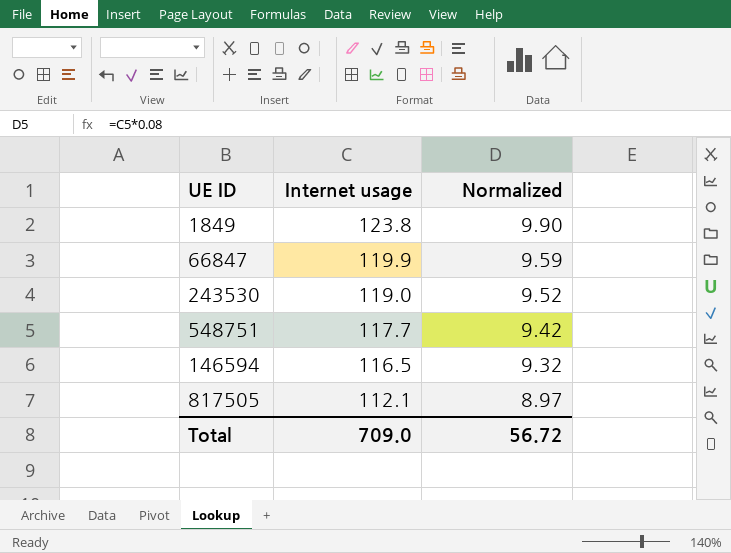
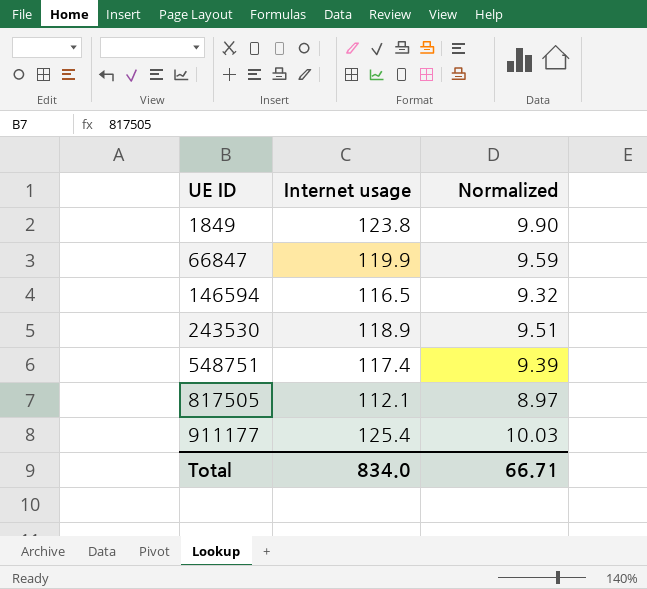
row order: Internet usage descending -> UE ID ascending
243530 | Internet usage: 119.0 -> 118.9
243530 | Normalized: 9.52 -> 9.51
548751 | Internet usage: 117.7 -> 117.4
548751 | Normalized: 9.42 -> 9.39
row 911177: none -> 125.4 | 10.03
Total | Internet usage: 709.0 -> 834.0
Total | Normalized: 56.72 -> 66.71

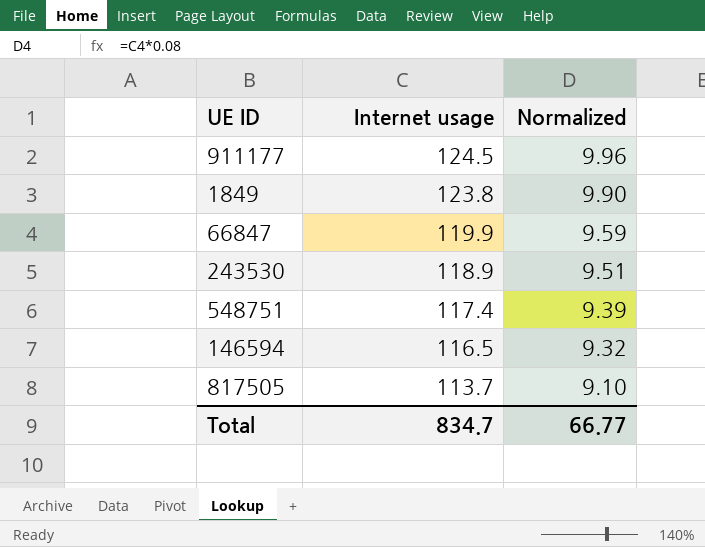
row order: UE ID ascending -> Internet usage descending
911177 | Internet usage: 125.4 -> 124.5
911177 | Normalized: 10.03 -> 9.96
817505 | Internet usage: 112.1 -> 113.7
817505 | Normalized: 8.97 -> 9.10
Total | Internet usage: 834.0 -> 834.7
Total | Normalized: 66.71 -> 66.77

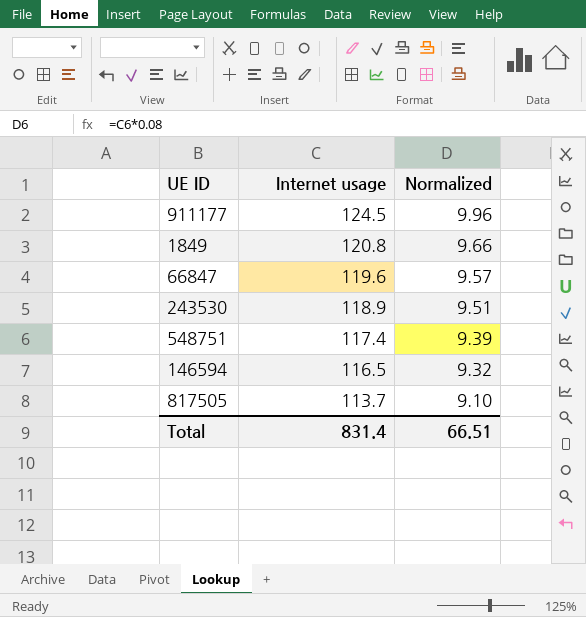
1849 | Internet usage: 123.8 -> 120.8
1849 | Normalized: 9.90 -> 9.66
66847 | Internet usage: 119.9 -> 119.6
66847 | Normalized: 9.59 -> 9.57
Total | Internet usage: 834.7 -> 831.4
Total | Normalized: 66.77 -> 66.51

